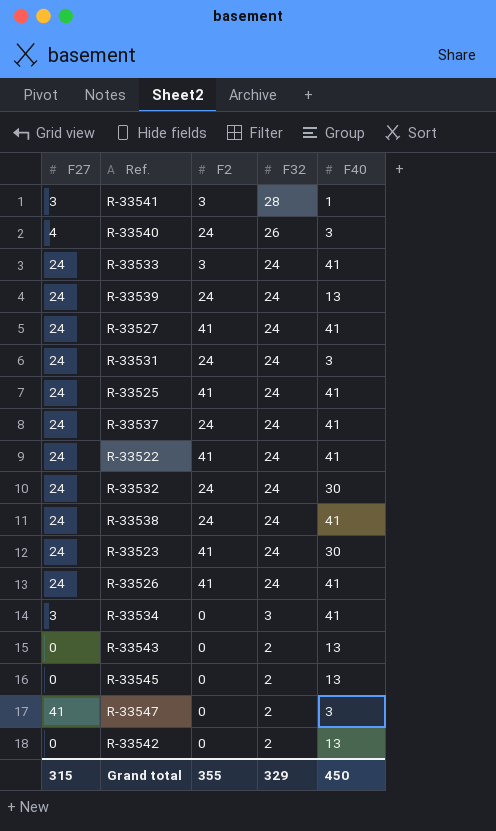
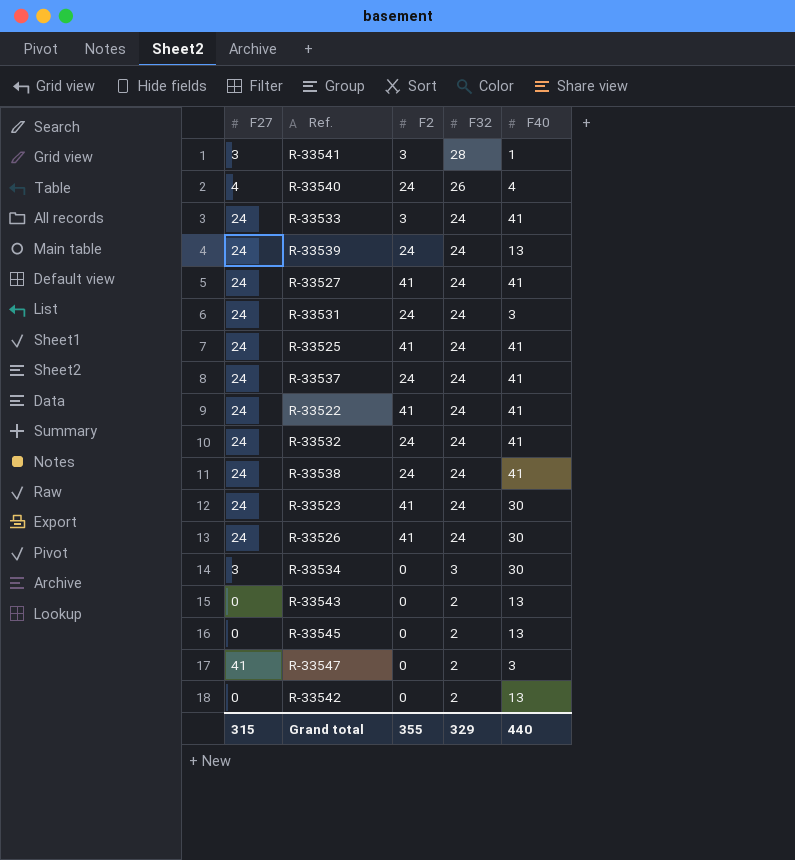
R-33540 | F40: 3 -> 4
R-33532 | F40: 30 -> 41
R-33526 | F40: 41 -> 30
R-33534 | F40: 41 -> 30
Grand total | F40: 450 -> 440

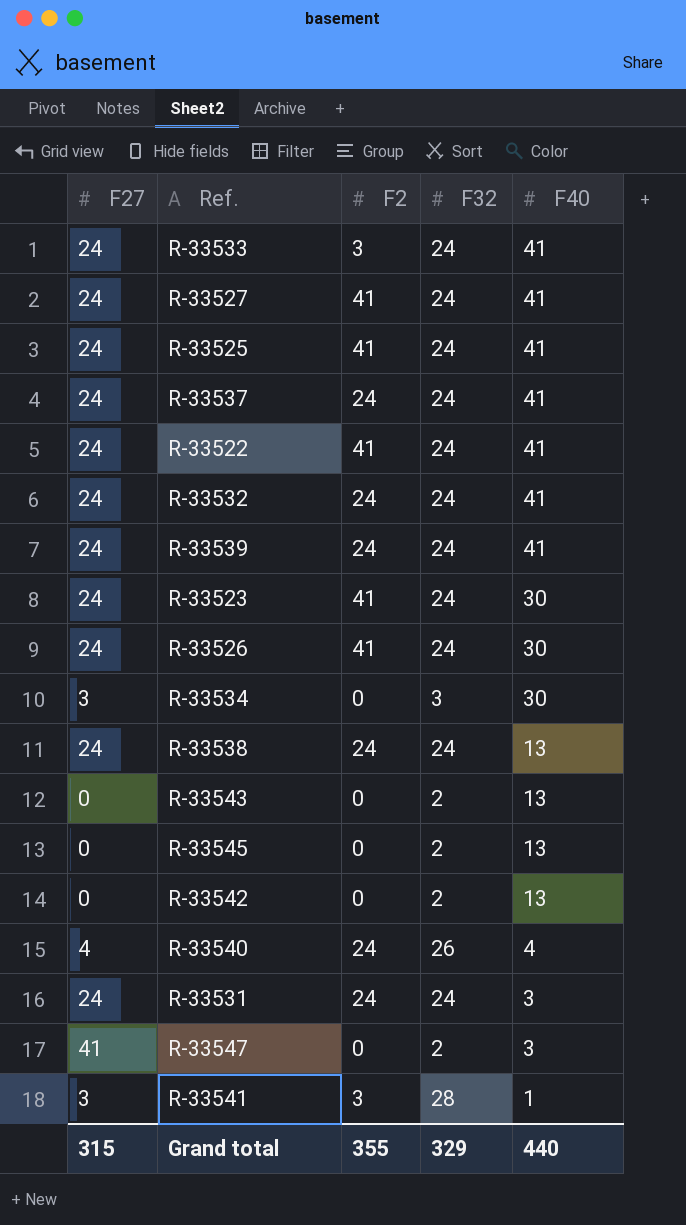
row order: F32 descending -> F40 descending
R-33539 | F40: 13 -> 41
R-33538 | F40: 41 -> 13

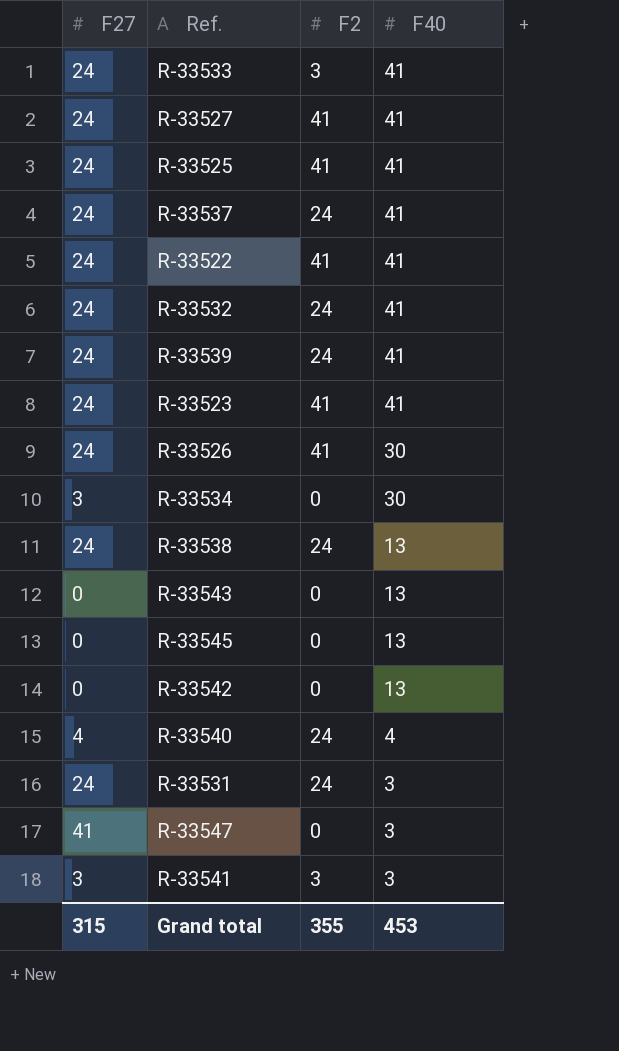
column F32 | position: 4 -> none
R-33523 | F40: 30 -> 41
R-33541 | F40: 1 -> 3
Grand total | F40: 440 -> 453

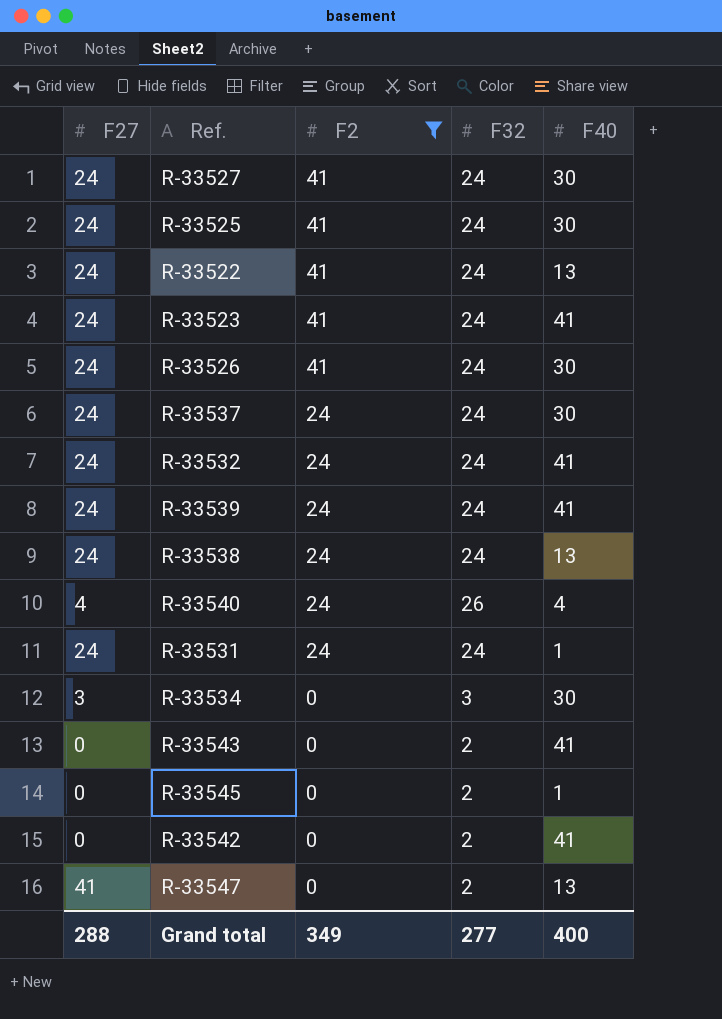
filter: none -> F2 != 3
row order: F40 descending -> F2 descending
column F32 | position: none -> 4
R-33527 | F40: 41 -> 30
R-33525 | F40: 41 -> 30
R-33522 | F40: 41 -> 13
R-33537 | F40: 41 -> 30
R-33531 | F40: 3 -> 1
R-33543 | F40: 13 -> 41
R-33545 | F40: 13 -> 1
R-33542 | F40: 13 -> 41
R-33547 | F40: 3 -> 13
Grand total | F27: 315 -> 288
Grand total | F2: 355 -> 349
Grand total | F40: 453 -> 400

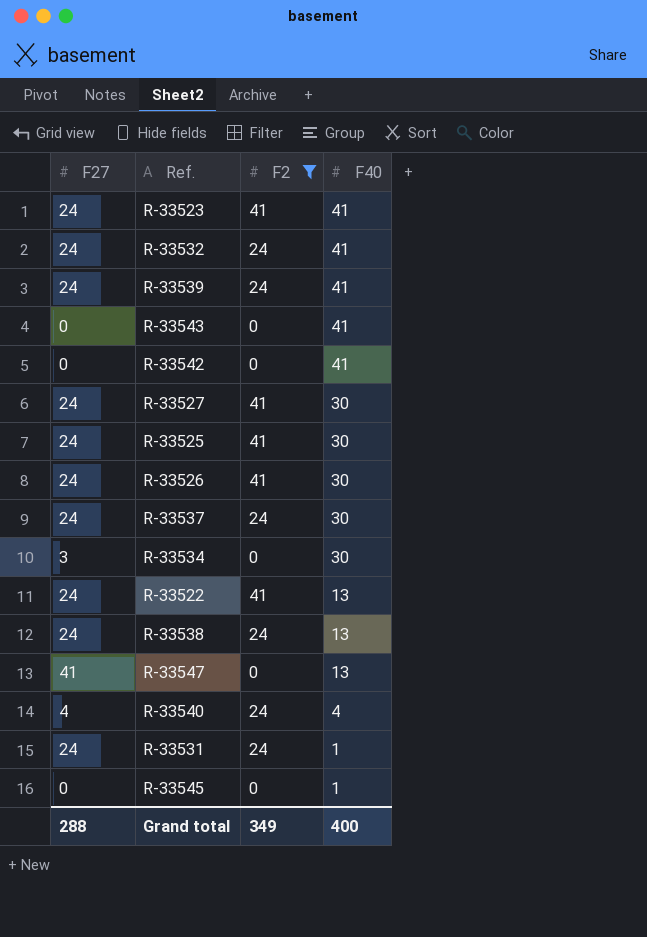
row order: F2 descending -> F40 descending
column F32 | position: 4 -> none

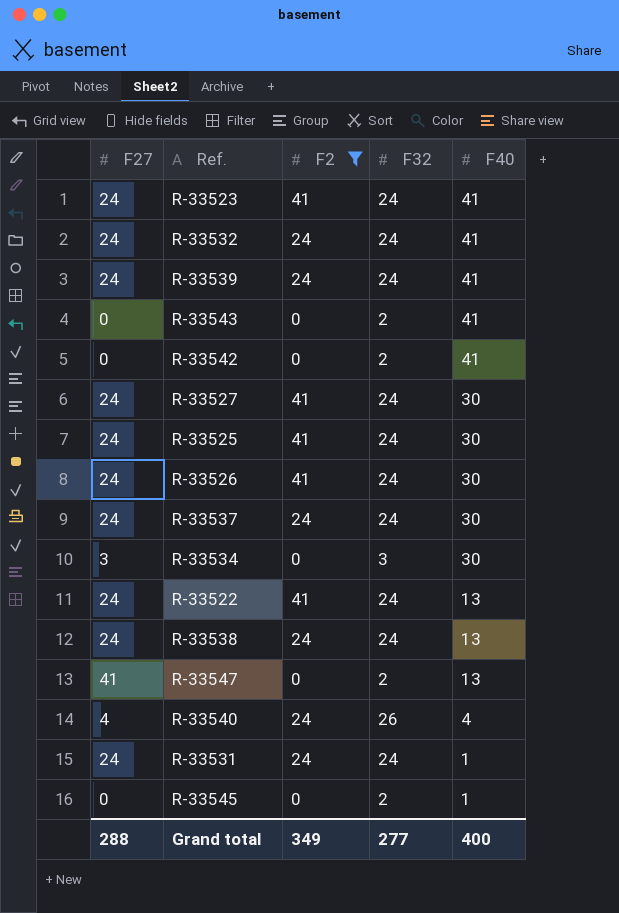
column F32 | position: none -> 4

